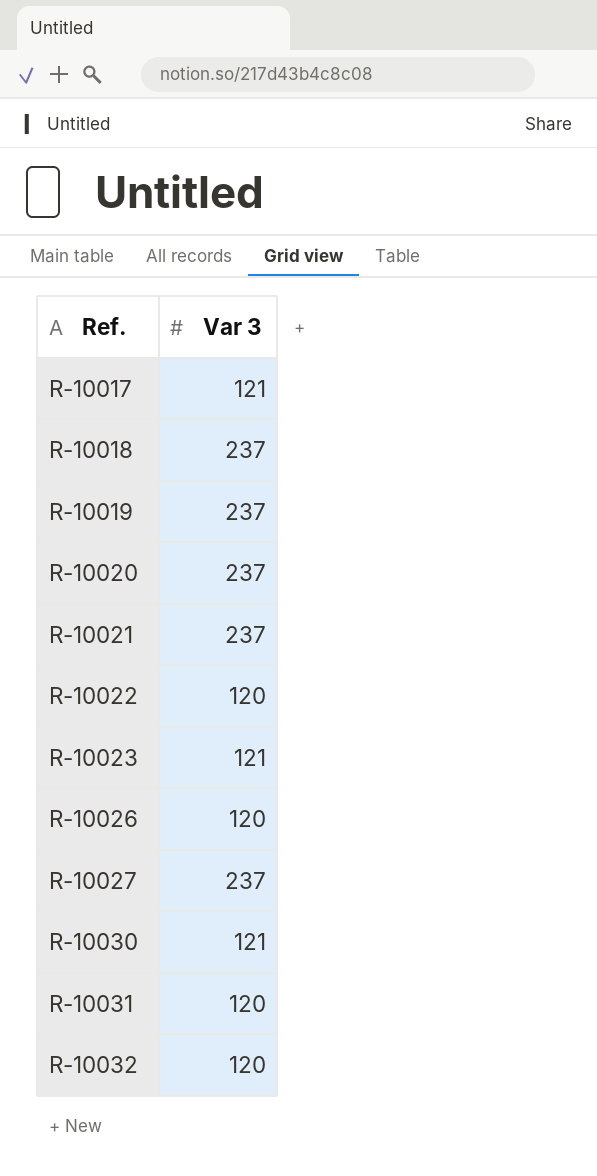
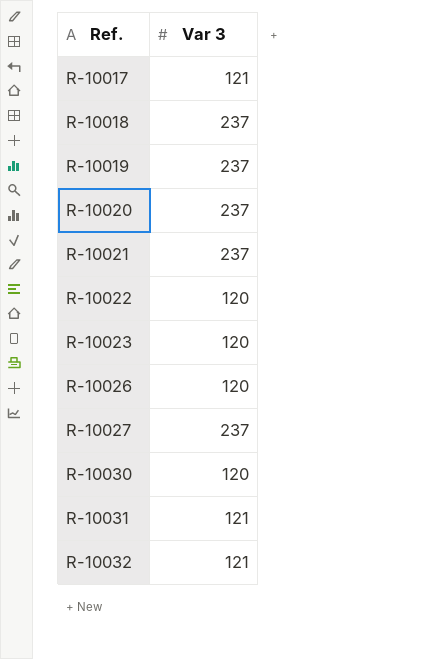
R-10023 | Var 3: 121 -> 120
R-10030 | Var 3: 121 -> 120
R-10031 | Var 3: 120 -> 121
R-10032 | Var 3: 120 -> 121

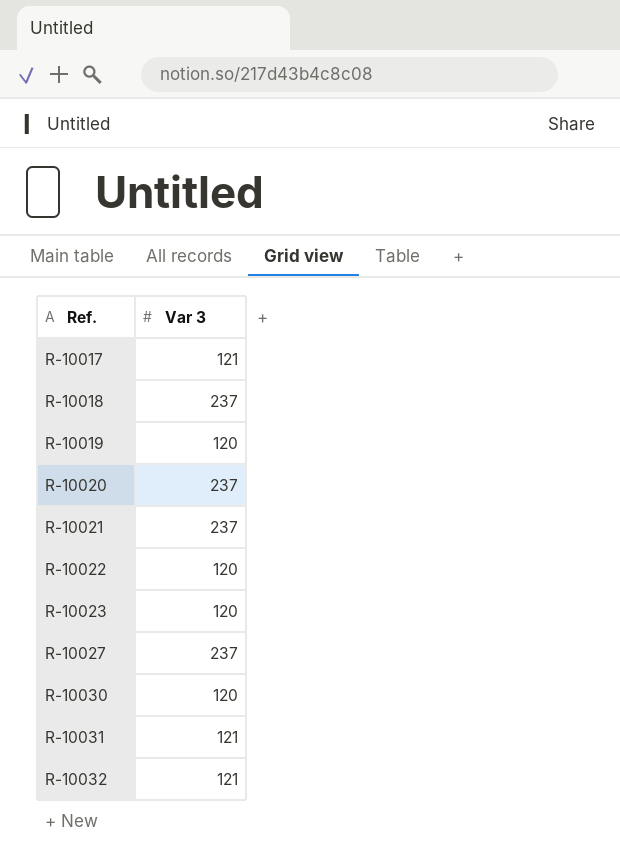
row R-10026: 120 -> none
R-10019 | Var 3: 237 -> 120

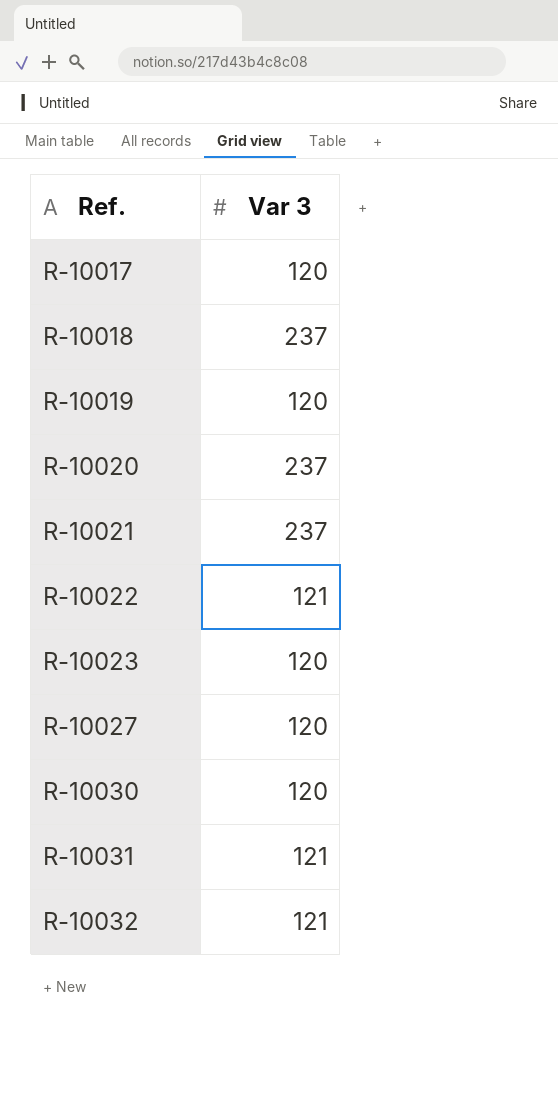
R-10017 | Var 3: 121 -> 120
R-10022 | Var 3: 120 -> 121
R-10027 | Var 3: 237 -> 120

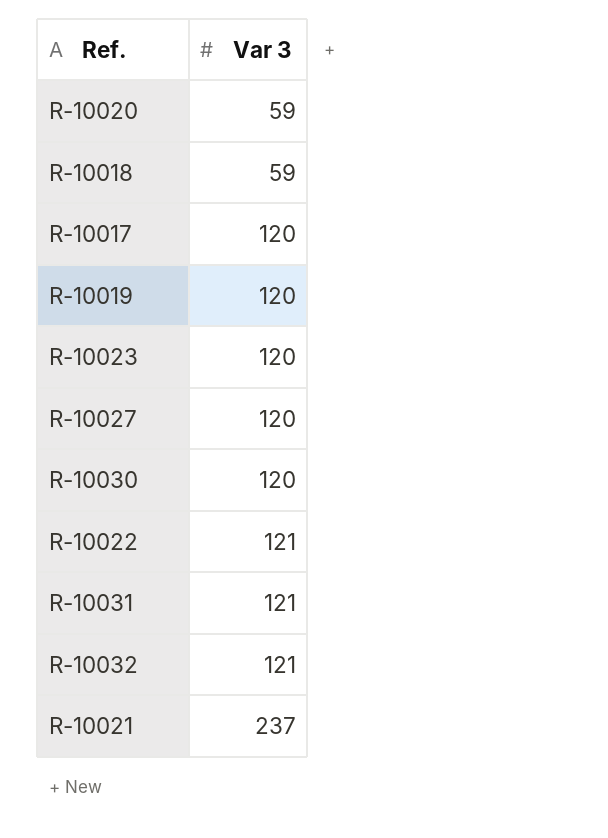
row order: Ref. ascending -> Var 3 ascending
R-10020 | Var 3: 237 -> 59
R-10018 | Var 3: 237 -> 59

